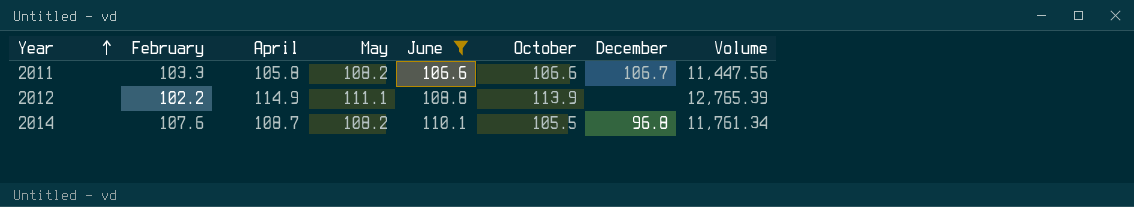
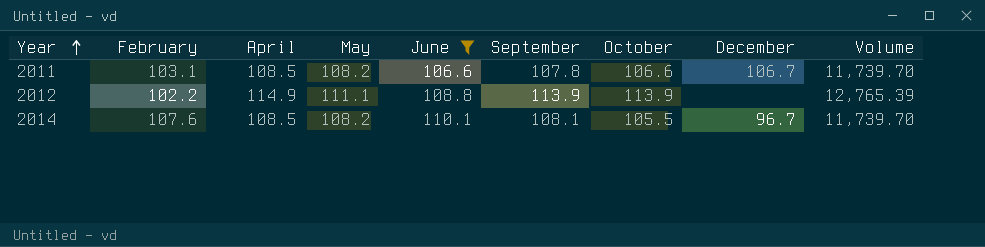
column September | position: none -> 6
2011 | February: 103.3 -> 103.1
2011 | April: 105.8 -> 108.5
2011 | Volume: 11,447.56 -> 11,739.70
2014 | April: 108.7 -> 108.5
2014 | December: 96.8 -> 96.7
2014 | Volume: 11,761.34 -> 11,739.70

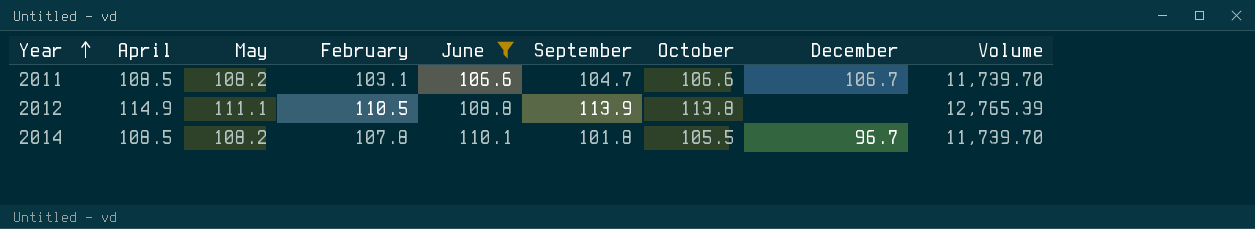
column February | position: 2 -> 4
2011 | September: 107.8 -> 104.7
2012 | February: 102.2 -> 110.5
2012 | October: 113.9 -> 113.8
2014 | February: 107.6 -> 107.8
2014 | September: 108.1 -> 101.8

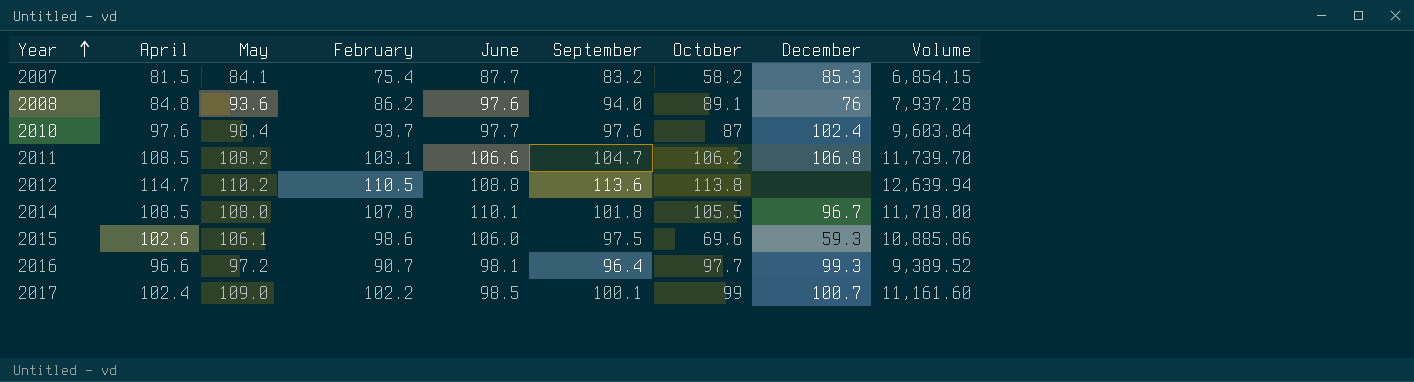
filter: June >= 106.6 -> none
2011 | October: 106.6 -> 106.2
2011 | December: 106.7 -> 106.8
2012 | April: 114.9 -> 114.7
2012 | May: 111.1 -> 110.2
2012 | September: 113.9 -> 113.6
2012 | Volume: 12,765.39 -> 12,639.94
2014 | May: 108.2 -> 108.0
2014 | Volume: 11,739.70 -> 11,718.00

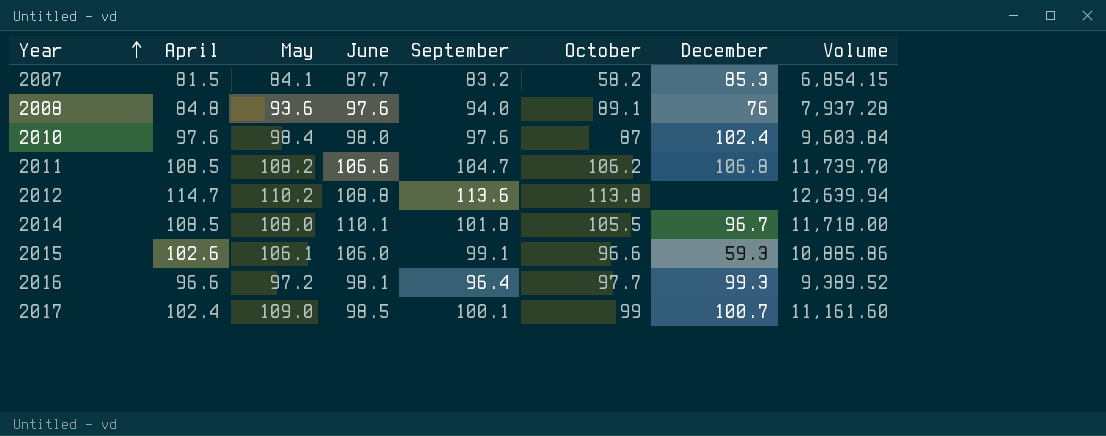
column February | position: 4 -> none
2010 | June: 97.7 -> 98.0
2015 | September: 97.5 -> 99.1
2015 | October: 69.6 -> 96.6

